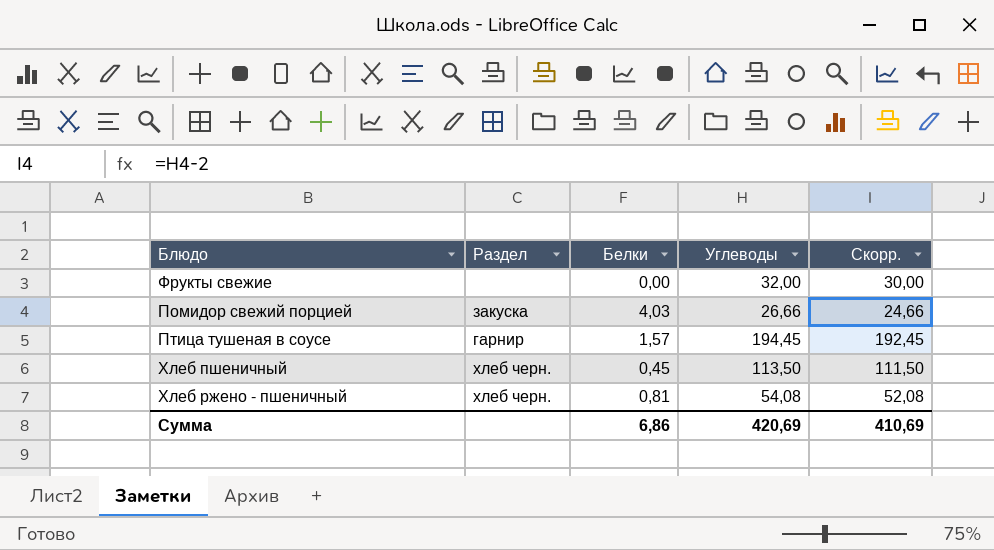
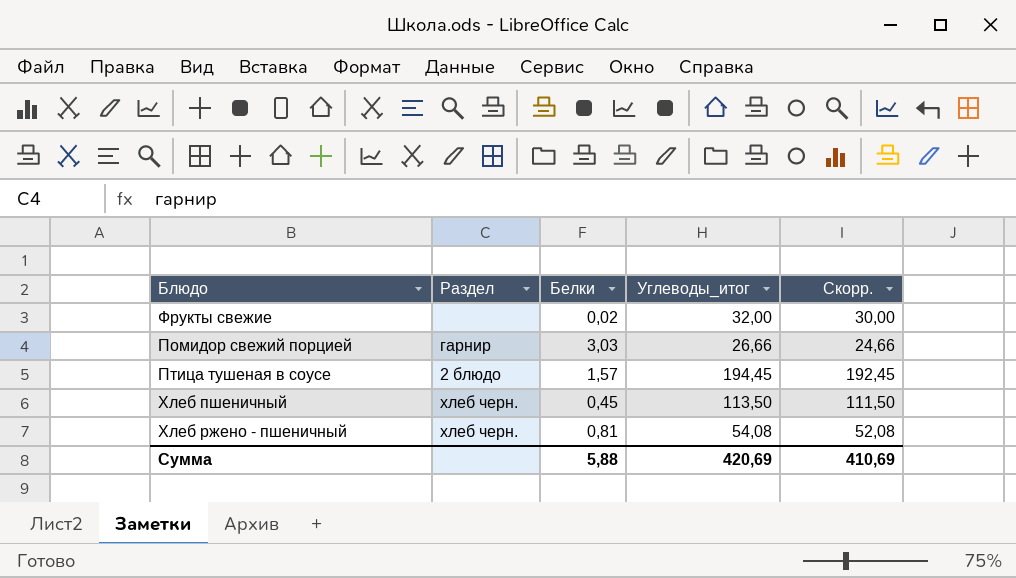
column name: Углеводы -> Углеводы_итог
Фрукты свежие | Белки: 0,00 -> 0,02
Помидор свежий порцией | Раздел: закуска -> гарнир
Помидор свежий порцией | Белки: 4,03 -> 3,03
Птица тушеная в соусе | Раздел: гарнир -> 2 блюдо
Сумма | Белки: 6,86 -> 5,88

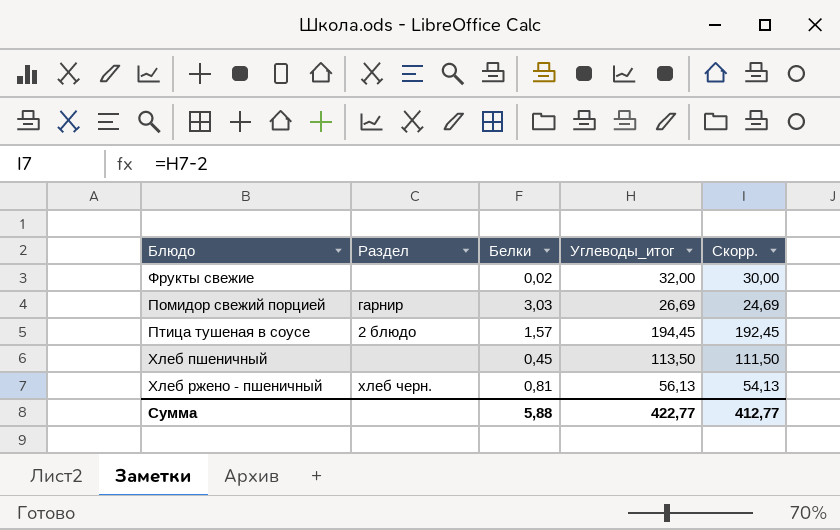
Помидор свежий порцией | Углеводы_итог: 26,66 -> 26,69
Помидор свежий порцией | Скорр.: 24,66 -> 24,69
Хлеб пшеничный | Раздел: хлеб черн. -> none
Хлеб ржено - пшеничный | Углеводы_итог: 54,08 -> 56,13
Хлеб ржено - пшеничный | Скорр.: 52,08 -> 54,13
Сумма | Углеводы_итог: 420,69 -> 422,77
Сумма | Скорр.: 410,69 -> 412,77

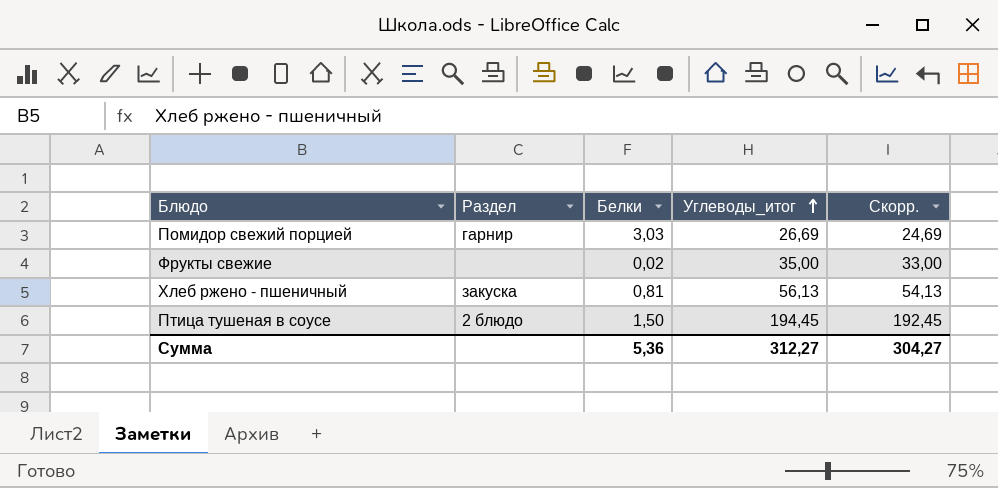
row order: none -> Углеводы_итог ascending
row Хлеб пшеничный: none | 0,45 | 113,50 | 111,50 -> none
Фрукты свежие | Углеводы_итог: 32,00 -> 35,00
Фрукты свежие | Скорр.: 30,00 -> 33,00
Хлеб ржено - пшеничный | Раздел: хлеб черн. -> закуска
Птица тушеная в соусе | Белки: 1,57 -> 1,50
Сумма | Белки: 5,88 -> 5,36
Сумма | Углеводы_итог: 422,77 -> 312,27
Сумма | Скорр.: 412,77 -> 304,27

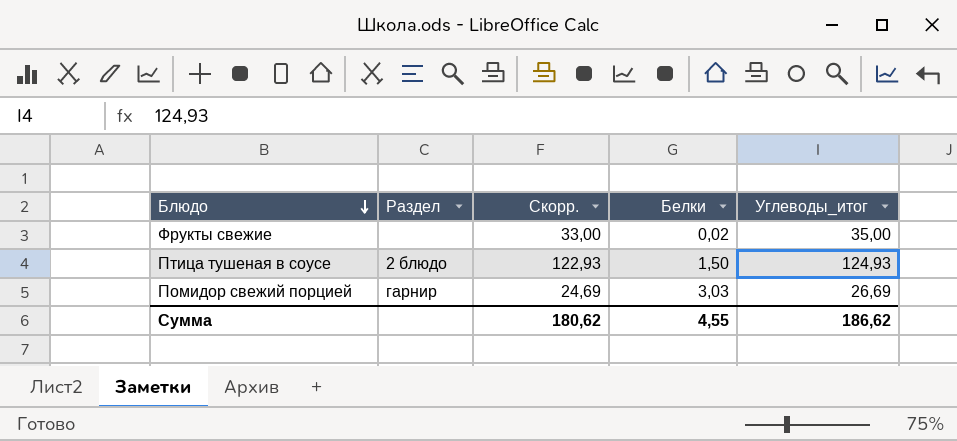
row order: Углеводы_итог ascending -> Блюдо descending
column Скорр. | position: 5 -> 3
row Хлеб ржено - пшеничный: закуска | 0,81 | 56,13 | 54,13 -> none
Птица тушеная в соусе | Скорр.: 192,45 -> 122,93
Птица тушеная в соусе | Углеводы_итог: 194,45 -> 124,93
Сумма | Скорр.: 304,27 -> 180,62
Сумма | Белки: 5,36 -> 4,55
Сумма | Углеводы_итог: 312,27 -> 186,62

